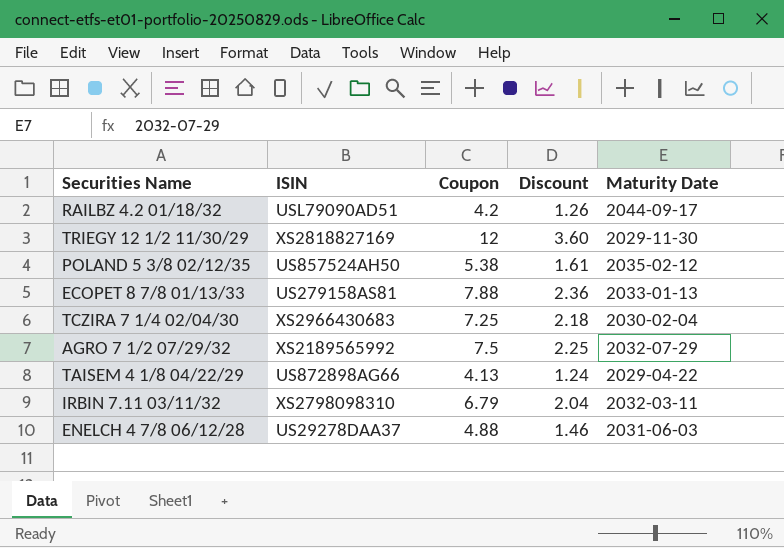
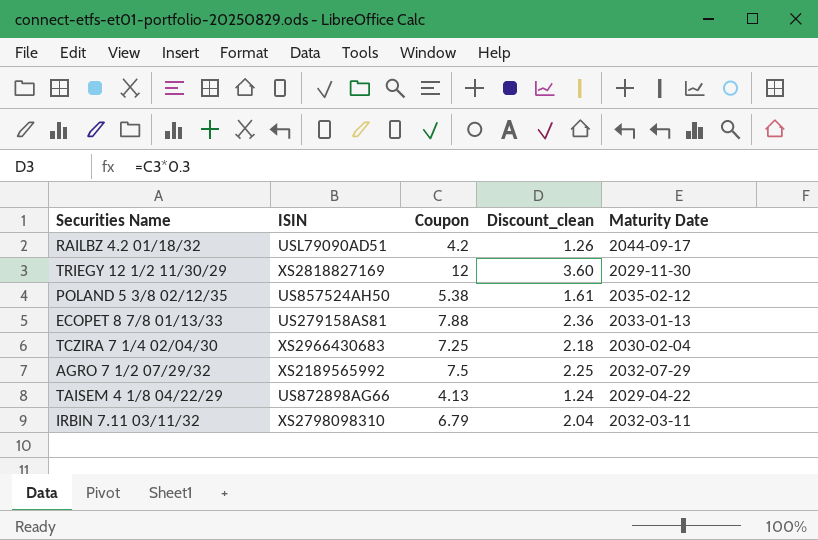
column name: Discount -> Discount_clean
row ENELCH 4 7/8 06/12/28: US29278DAA37 | 4.88 | 1.46 | 2031-06-03 -> none

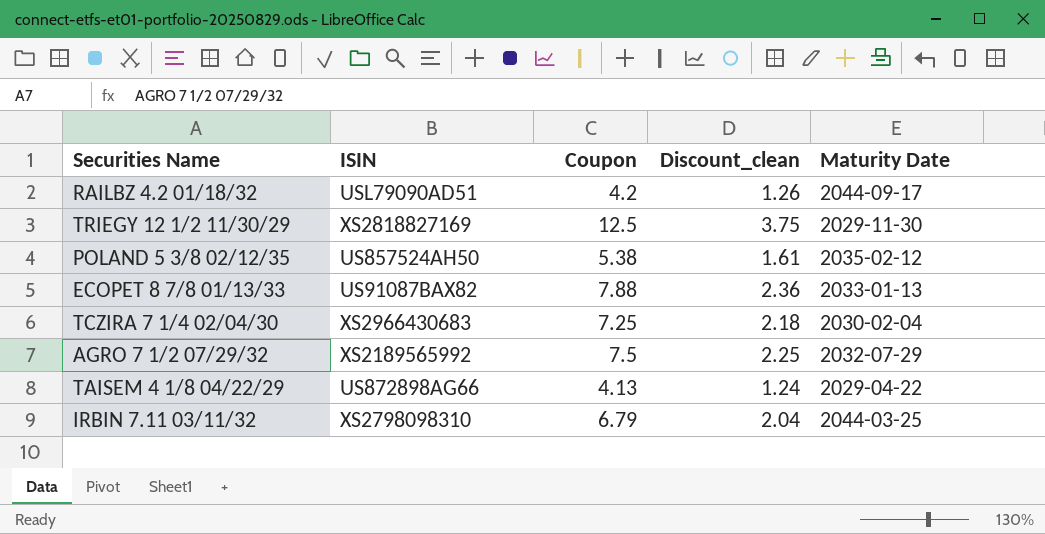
TRIEGY 12 1/2 11/30/29 | Coupon: 12 -> 12.5
TRIEGY 12 1/2 11/30/29 | Discount_clean: 3.60 -> 3.75
ECOPET 8 7/8 01/13/33 | ISIN: US279158AS81 -> US91087BAX82
IRBIN 7.11 03/11/32 | Maturity Date: 2032-03-11 -> 2044-03-25

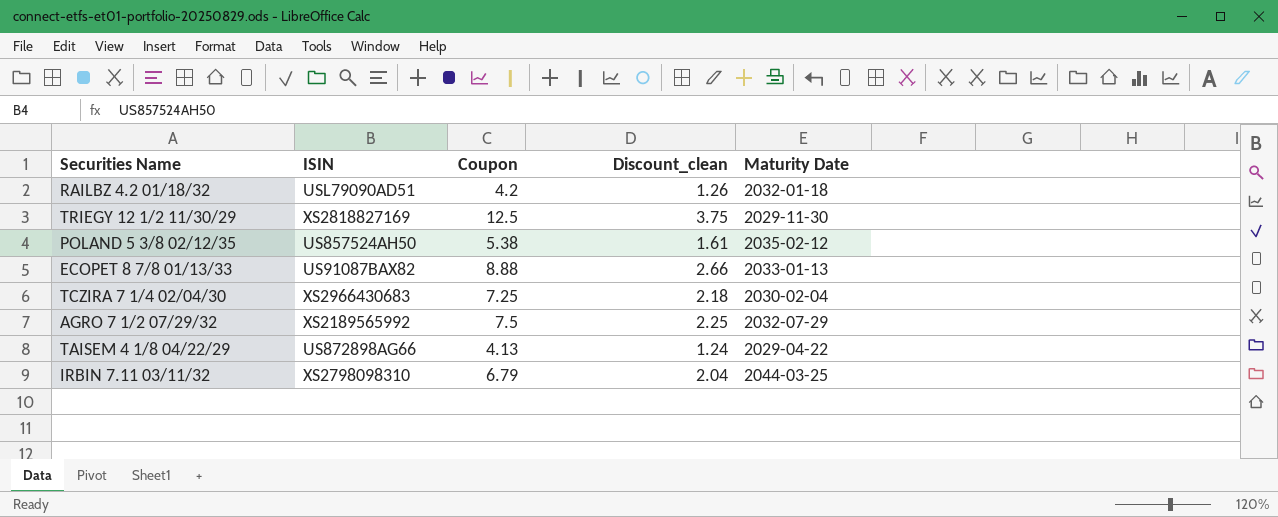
RAILBZ 4.2 01/18/32 | Maturity Date: 2044-09-17 -> 2032-01-18
ECOPET 8 7/8 01/13/33 | Coupon: 7.88 -> 8.88
ECOPET 8 7/8 01/13/33 | Discount_clean: 2.36 -> 2.66

